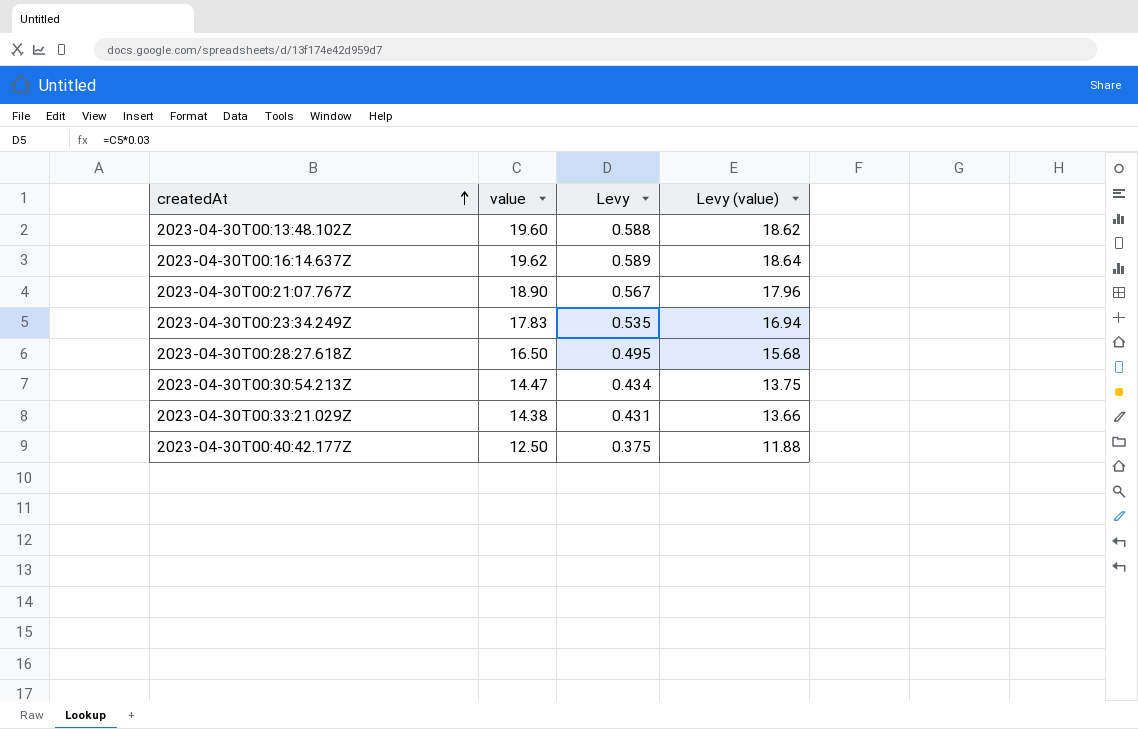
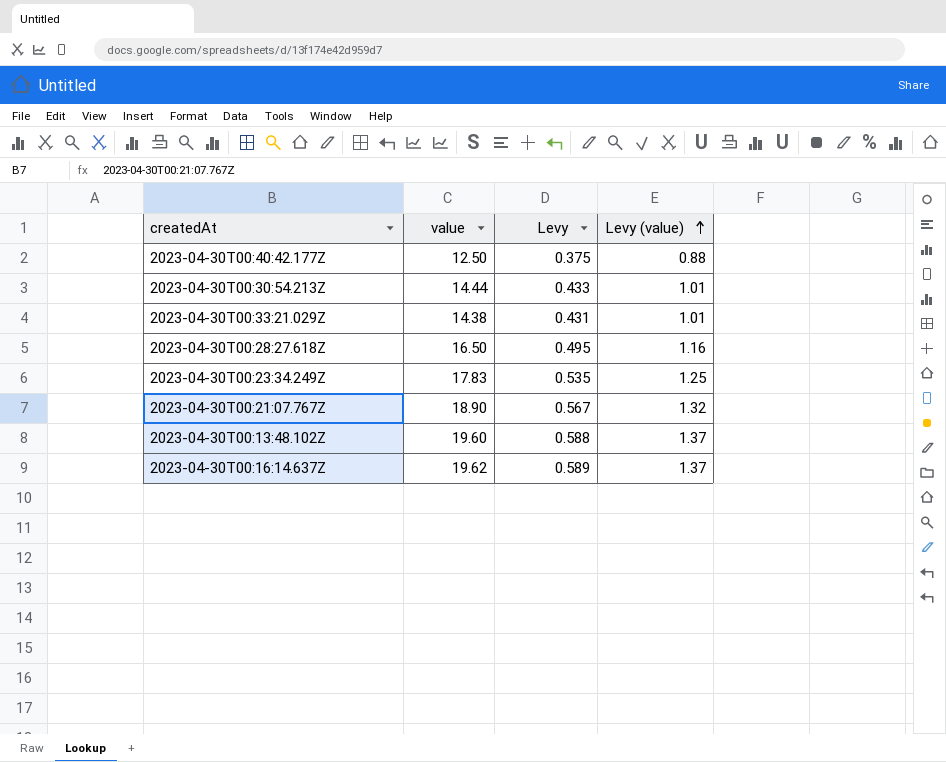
row order: createdAt ascending -> Levy (value) ascending
column Levy (value) | formula: [value] * 0.95 -> [value] * 0.07
2023-04-30T00:30:54.213Z | value: 14.47 -> 14.44
2023-04-30T00:30:54.213Z | Levy: 0.434 -> 0.433

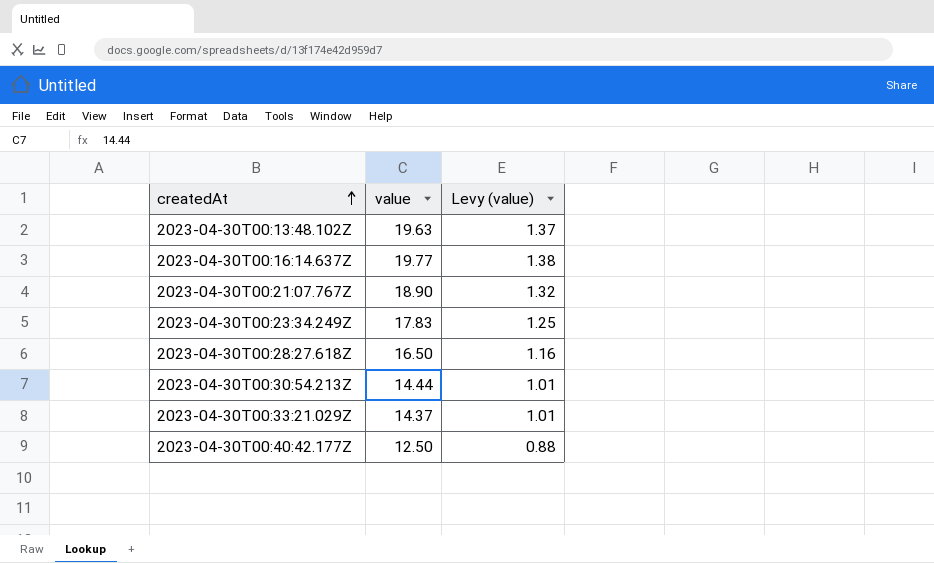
row order: Levy (value) ascending -> createdAt ascending
column Levy | formula: [value] * 0.03 -> none
2023-04-30T00:13:48.102Z | value: 19.60 -> 19.63
2023-04-30T00:16:14.637Z | value: 19.62 -> 19.77
2023-04-30T00:16:14.637Z | Levy (value): 1.37 -> 1.38
2023-04-30T00:33:21.029Z | value: 14.38 -> 14.37

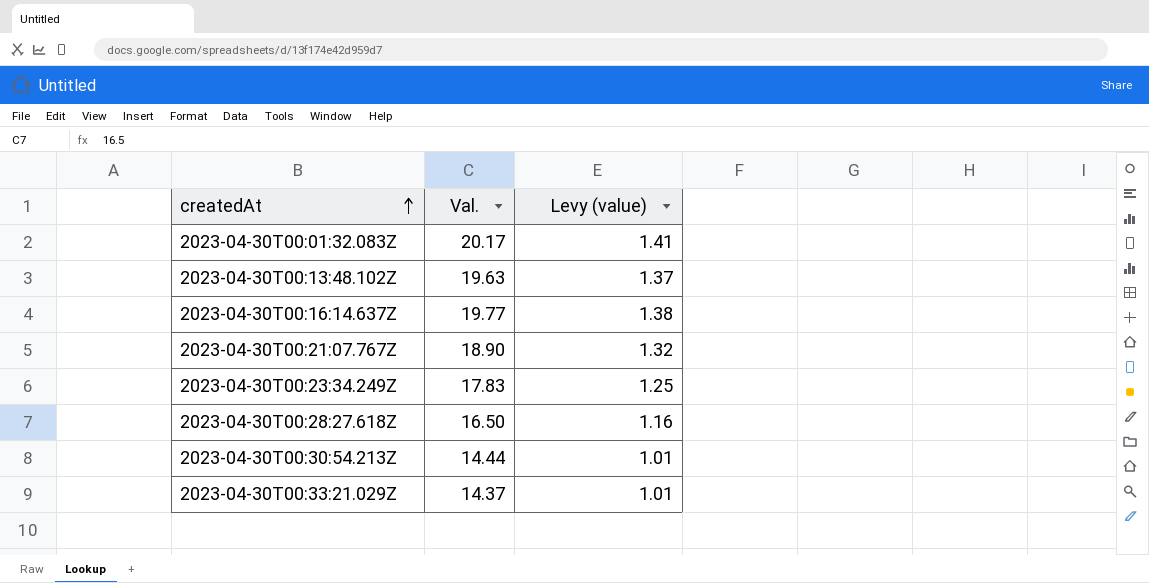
column name: value -> Val.
row 2023-04-30T00:40:42.177Z: 12.50 | 0.88 -> none
row 2023-04-30T00:01:32.083Z: none -> 20.17 | 1.41

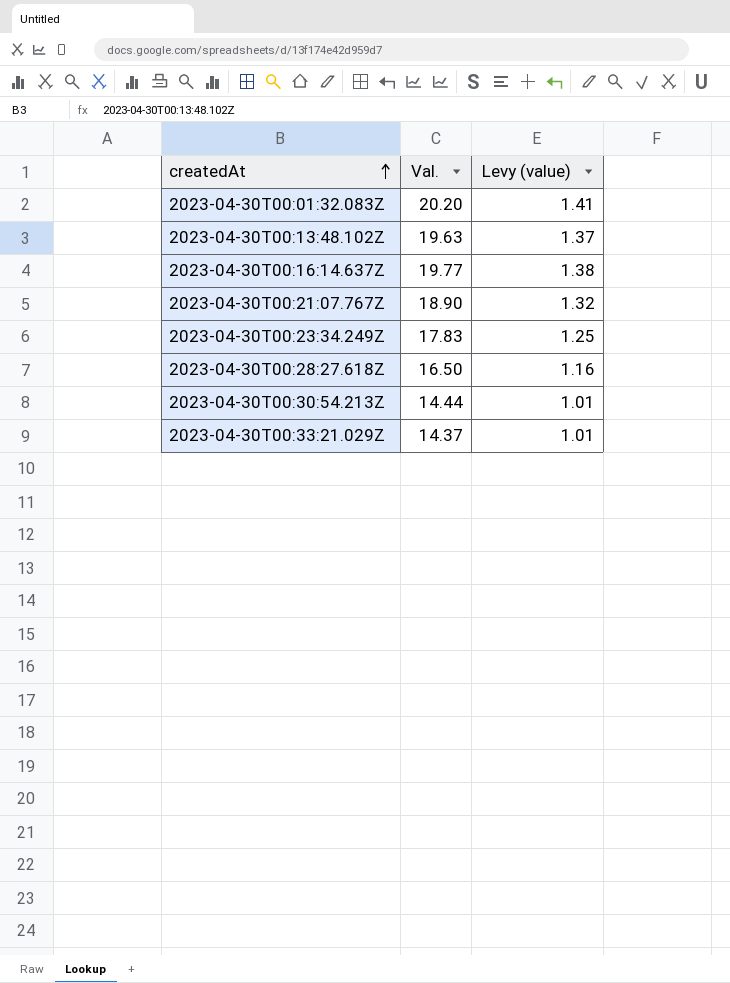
2023-04-30T00:01:32.083Z | Val.: 20.17 -> 20.20

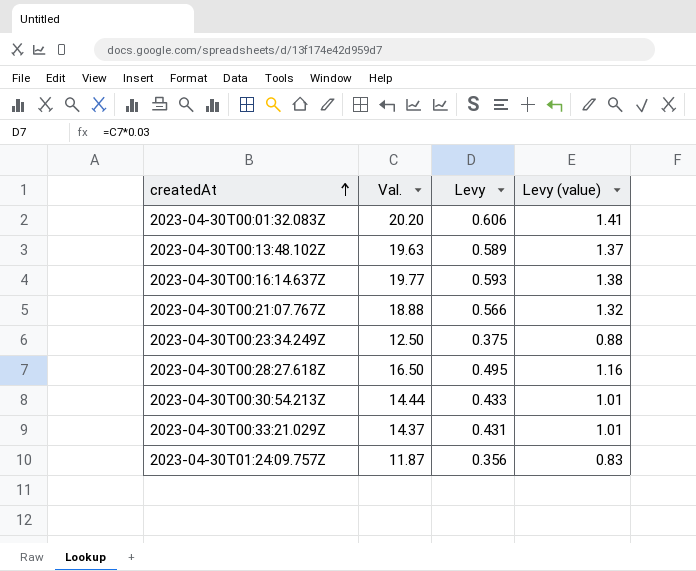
column Levy | formula: none -> [Val.] * 0.03
2023-04-30T00:21:07.767Z | Val.: 18.90 -> 18.88
2023-04-30T00:23:34.249Z | Val.: 17.83 -> 12.50
2023-04-30T00:23:34.249Z | Levy (value): 1.25 -> 0.88
row 2023-04-30T01:24:09.757Z: none -> 11.87 | 0.356 | 0.83

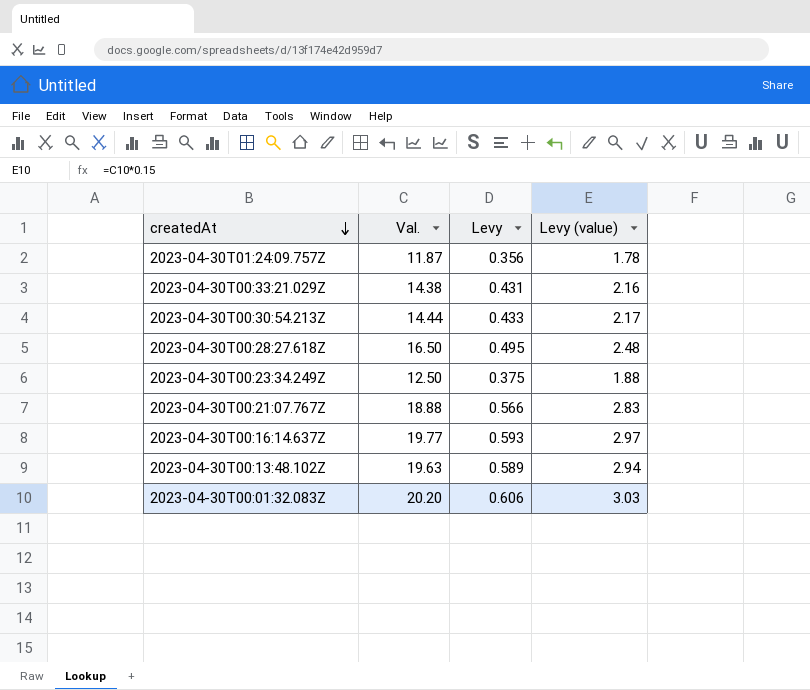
row order: createdAt ascending -> createdAt descending
column Levy (value) | formula: [Val.] * 0.07 -> [Val.] * 0.15
2023-04-30T00:33:21.029Z | Val.: 14.37 -> 14.38

